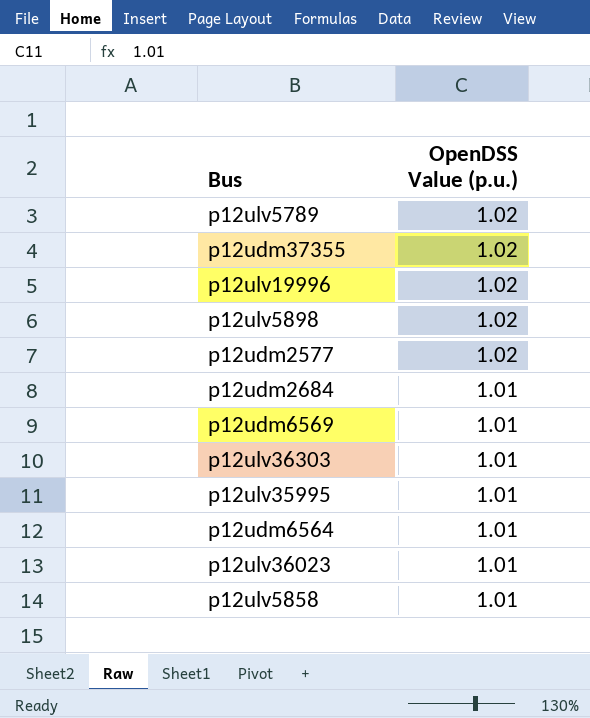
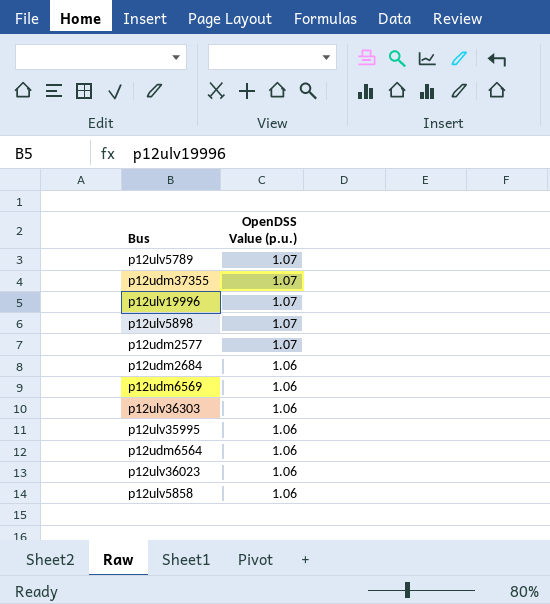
p12ulv5789 | OpenDSS Value (p.u.): 1.02 -> 1.07
p12udm37355 | OpenDSS Value (p.u.): 1.02 -> 1.07
p12ulv19996 | OpenDSS Value (p.u.): 1.02 -> 1.07
p12ulv5898 | OpenDSS Value (p.u.): 1.02 -> 1.07
p12udm2577 | OpenDSS Value (p.u.): 1.02 -> 1.07
p12udm2684 | OpenDSS Value (p.u.): 1.01 -> 1.06
p12udm6569 | OpenDSS Value (p.u.): 1.01 -> 1.06
p12ulv36303 | OpenDSS Value (p.u.): 1.01 -> 1.06
p12ulv35995 | OpenDSS Value (p.u.): 1.01 -> 1.06
p12udm6564 | OpenDSS Value (p.u.): 1.01 -> 1.06
p12ulv36023 | OpenDSS Value (p.u.): 1.01 -> 1.06
p12ulv5858 | OpenDSS Value (p.u.): 1.01 -> 1.06

